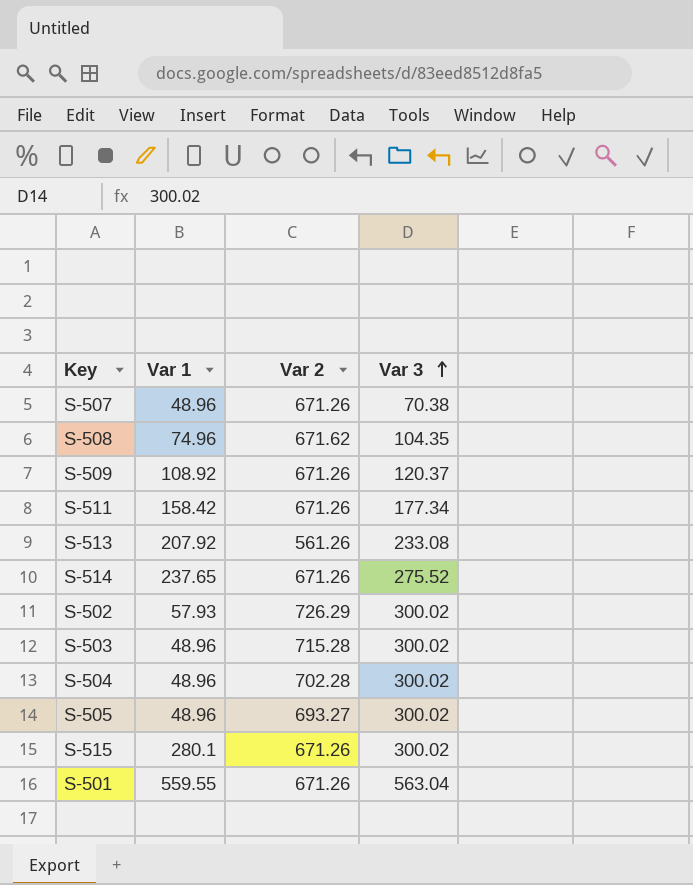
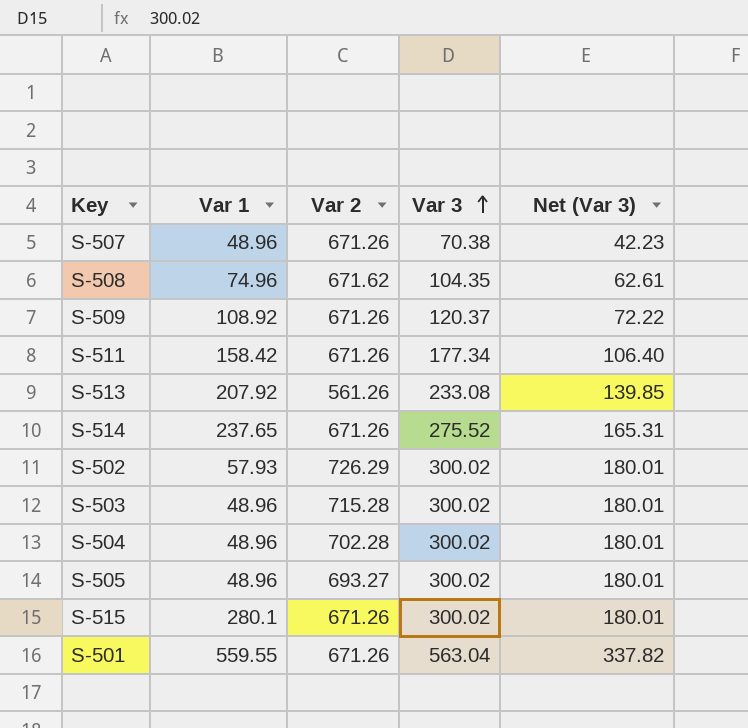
column Net (Var 3) | formula: none -> [Var 3] * 0.6

